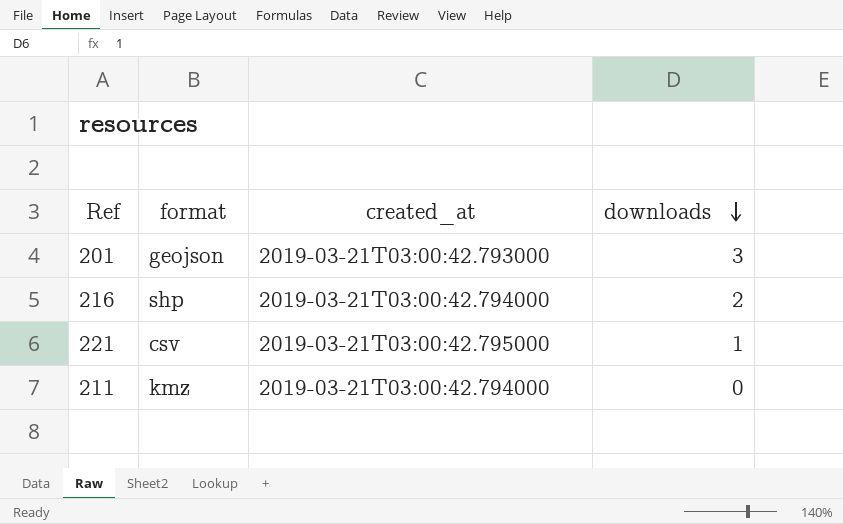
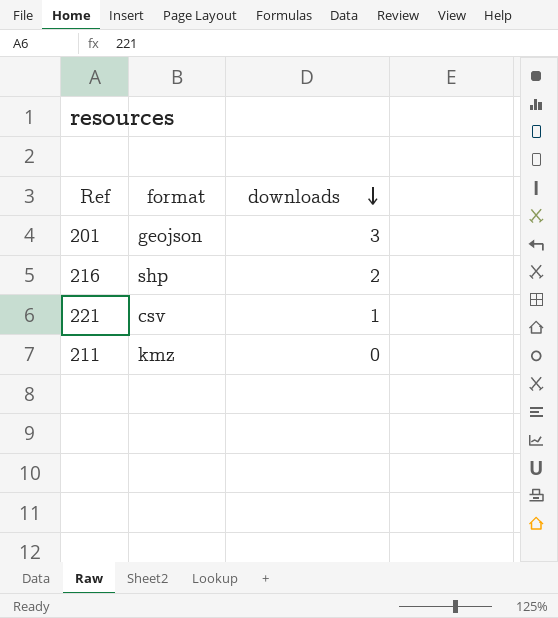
column created_at | position: 3 -> none

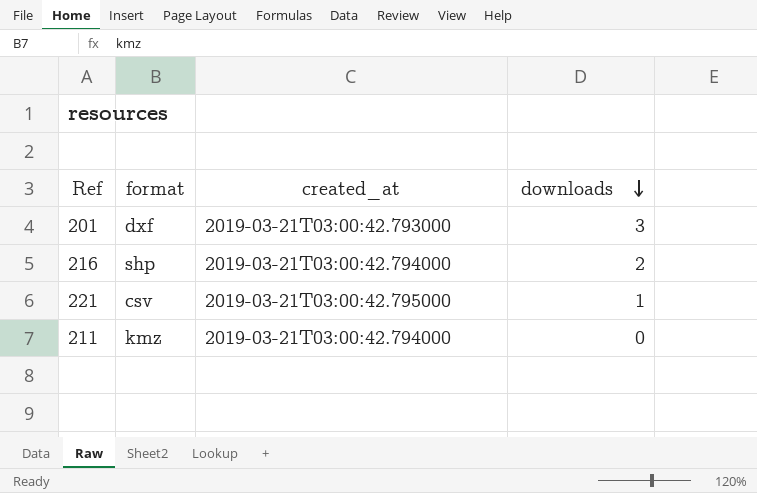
column created_at | position: none -> 3
201 | format: geojson -> dxf

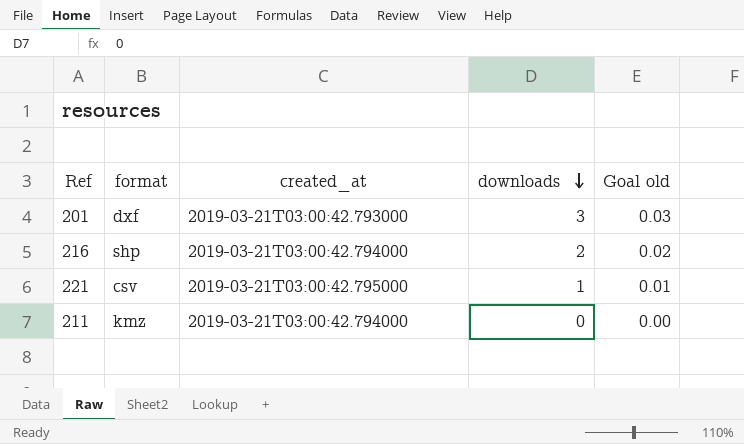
column Goal old | formula: none -> [downloads] * 0.01

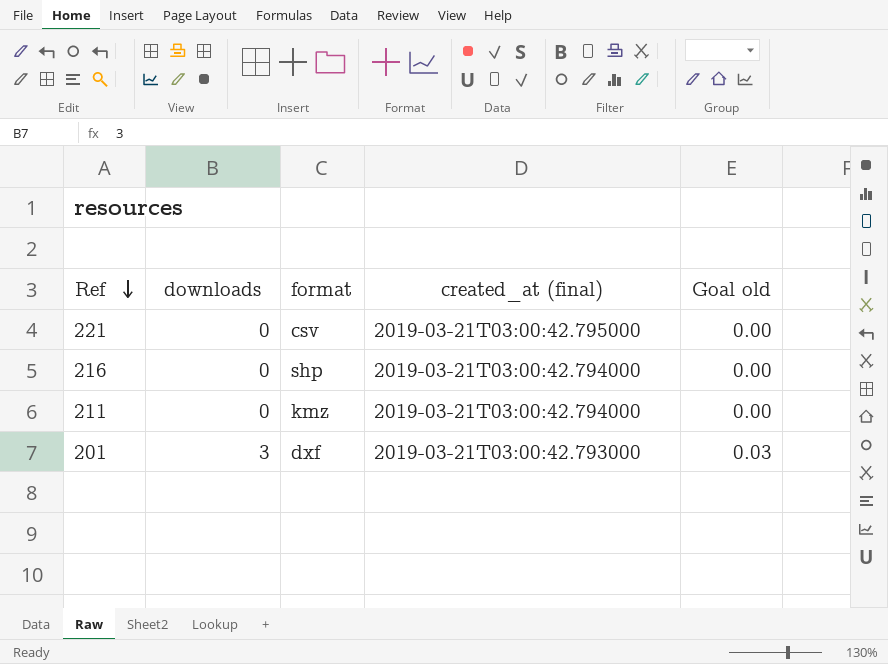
row order: downloads descending -> Ref descending
column downloads | position: 4 -> 2
column name: created_at -> created_at (final)
221 | downloads: 1 -> 0
221 | Goal old: 0.01 -> 0.00
216 | downloads: 2 -> 0
216 | Goal old: 0.02 -> 0.00

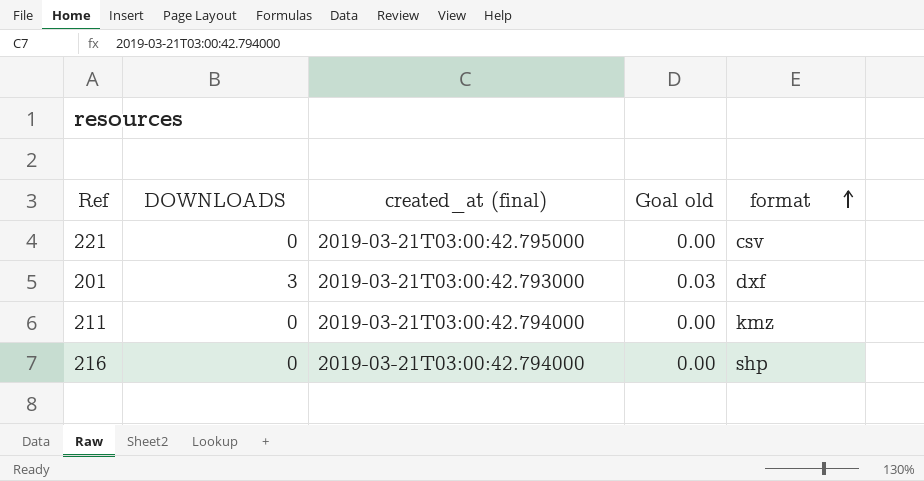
row order: Ref descending -> format ascending
column name: downloads -> DOWNLOADS
column format | position: 3 -> 5

